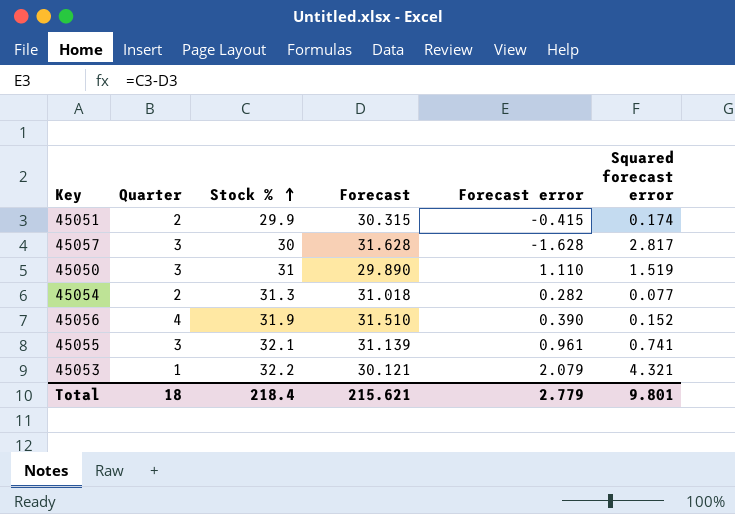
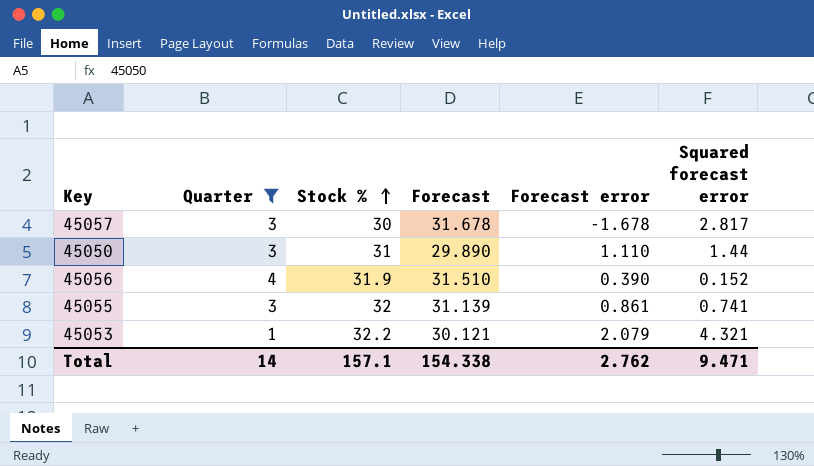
filter: none -> Quarter != 2
45057 | Forecast: 31.628 -> 31.678
45057 | Forecast error: -1.628 -> -1.678
45050 | Squared forecast error: 1.519 -> 1.44
45055 | Stock %: 32.1 -> 32
45055 | Forecast error: 0.961 -> 0.861
Total | Quarter: 18 -> 14
Total | Stock %: 218.4 -> 157.1
Total | Forecast: 215.621 -> 154.338
Total | Forecast error: 2.779 -> 2.762
Total | Squared forecast error: 9.801 -> 9.471

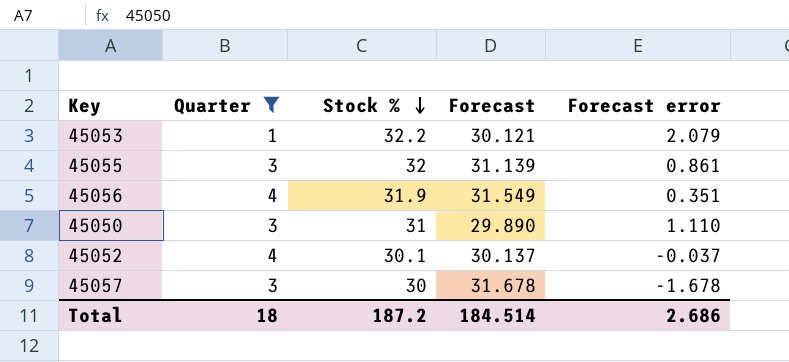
row order: Stock % ascending -> Stock % descending
column Squared forecast error | position: 6 -> none
45056 | Forecast: 31.510 -> 31.549
45056 | Forecast error: 0.390 -> 0.351
row 45052: none -> 4 | 30.1 | 30.137 | -0.037
Total | Quarter: 14 -> 18
Total | Stock %: 157.1 -> 187.2
Total | Forecast: 154.338 -> 184.514
Total | Forecast error: 2.762 -> 2.686

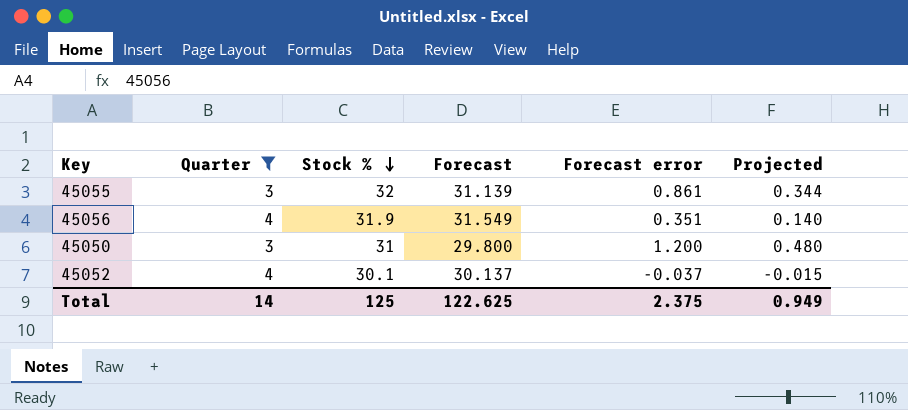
column Projected | formula: none -> [Forecast error] * 0.4
row 45053: 1 | 32.2 | 30.121 | 2.079 -> none
row 45057: 3 | 30 | 31.678 | -1.678 -> none
45050 | Forecast: 29.890 -> 29.800
45050 | Forecast error: 1.110 -> 1.200
Total | Quarter: 18 -> 14
Total | Stock %: 187.2 -> 125
Total | Forecast: 184.514 -> 122.625
Total | Forecast error: 2.686 -> 2.375

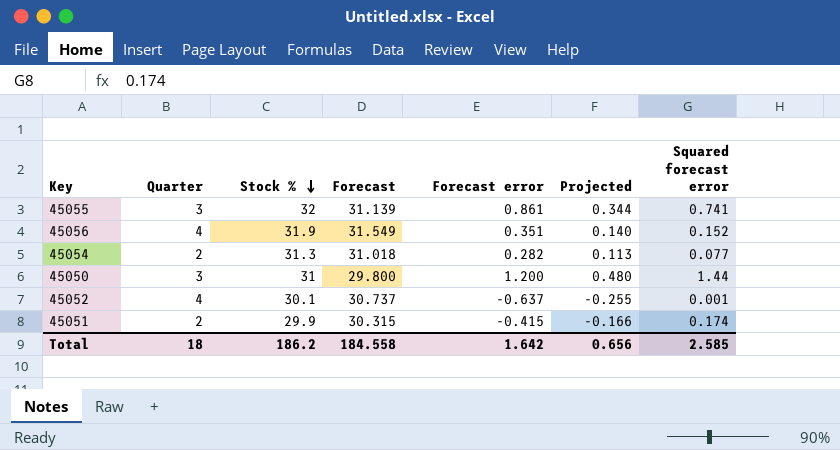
filter: Quarter != 2 -> none
column Squared forecast error | position: none -> 7
45052 | Forecast: 30.137 -> 30.737
45052 | Forecast error: -0.037 -> -0.637
45052 | Projected: -0.015 -> -0.255
Total | Quarter: 14 -> 18
Total | Stock %: 125 -> 186.2
Total | Forecast: 122.625 -> 184.558
Total | Forecast error: 2.375 -> 1.642
Total | Projected: 0.949 -> 0.656

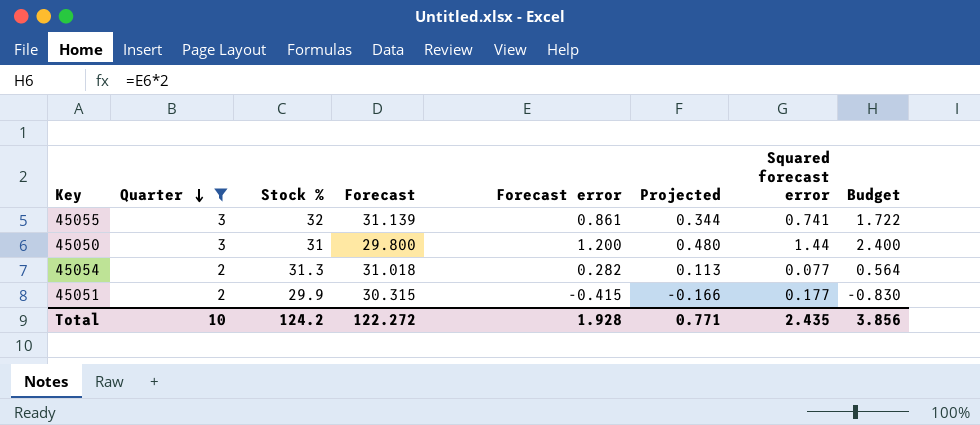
filter: none -> Quarter != 4
row order: Stock % descending -> Quarter descending
column Budget | formula: none -> [Forecast error] * 2
45051 | Squared forecast error: 0.174 -> 0.177
Total | Quarter: 18 -> 10
Total | Stock %: 186.2 -> 124.2
Total | Forecast: 184.558 -> 122.272
Total | Forecast error: 1.642 -> 1.928
Total | Projected: 0.656 -> 0.771
Total | Squared forecast error: 2.585 -> 2.435

